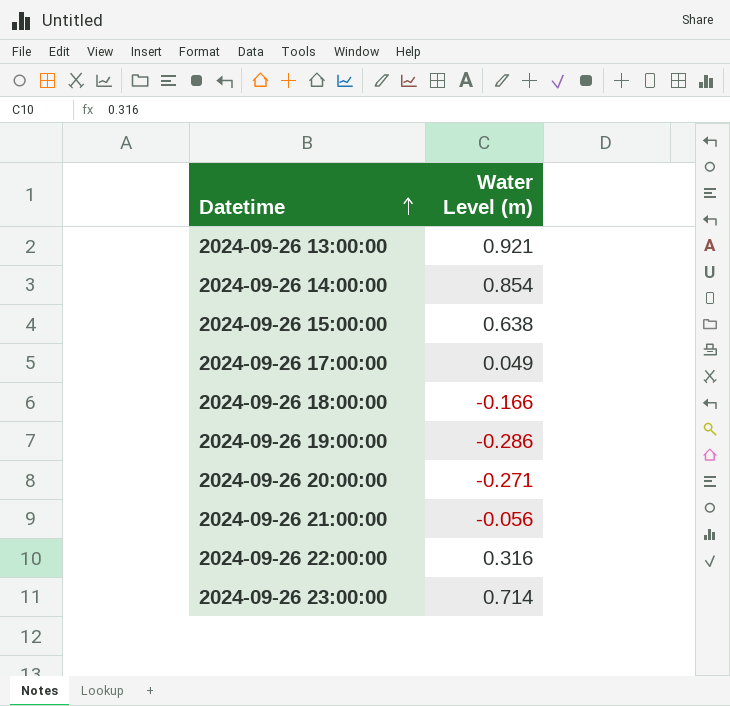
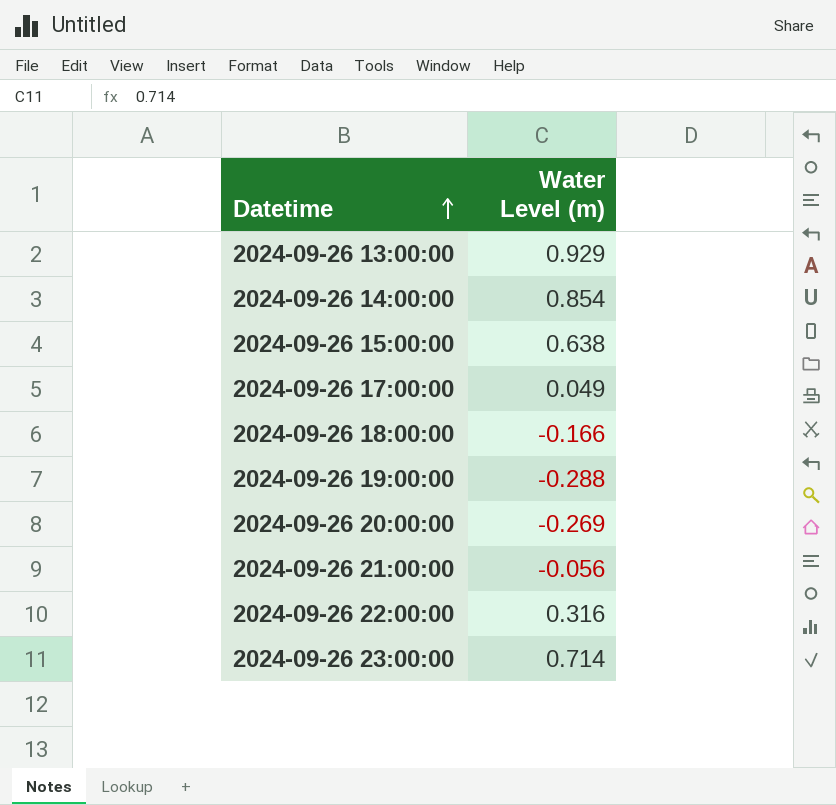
2024-09-26 13:00:00 | Water Level (m): 0.921 -> 0.929
2024-09-26 19:00:00 | Water Level (m): -0.286 -> -0.288
2024-09-26 20:00:00 | Water Level (m): -0.271 -> -0.269

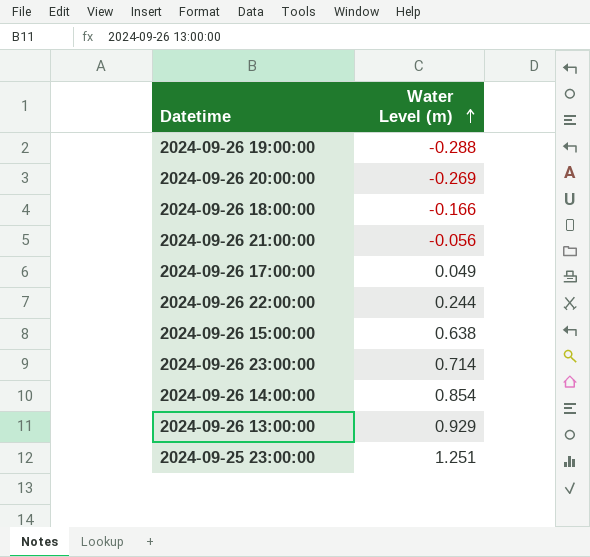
row order: Datetime ascending -> Water Level (m) ascending
2024-09-26 22:00:00 | Water Level (m): 0.316 -> 0.244
row 2024-09-25 23:00:00: none -> 1.251

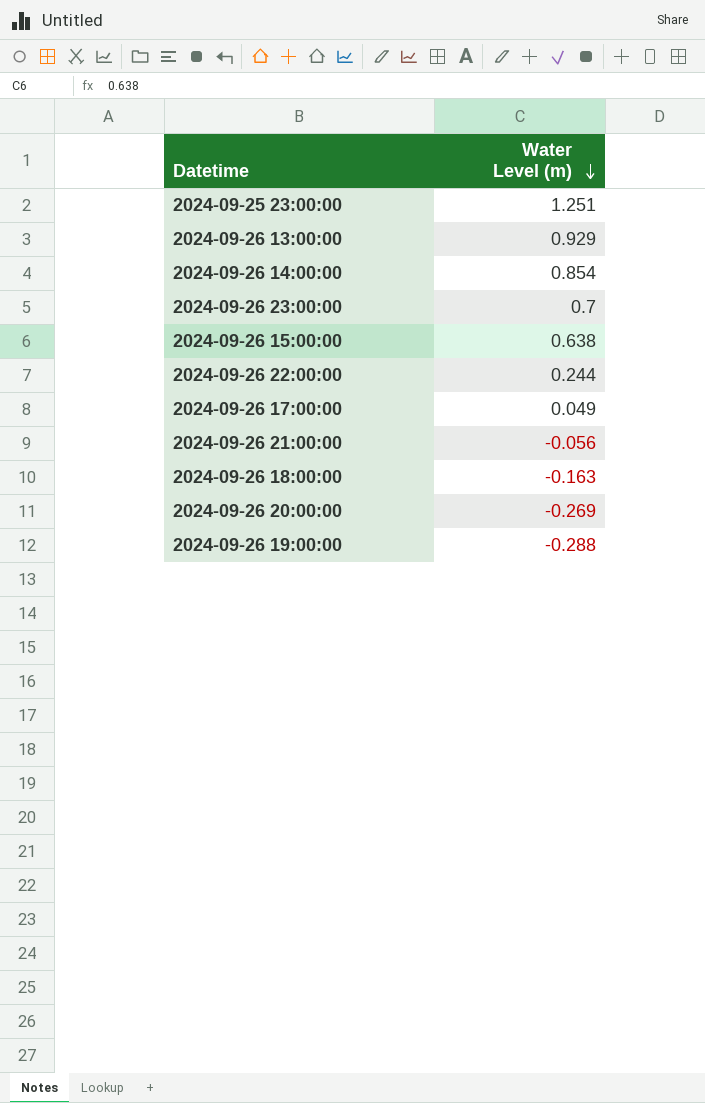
row order: Water Level (m) ascending -> Water Level (m) descending
2024-09-26 23:00:00 | Water Level (m): 0.714 -> 0.7
2024-09-26 18:00:00 | Water Level (m): -0.166 -> -0.163

